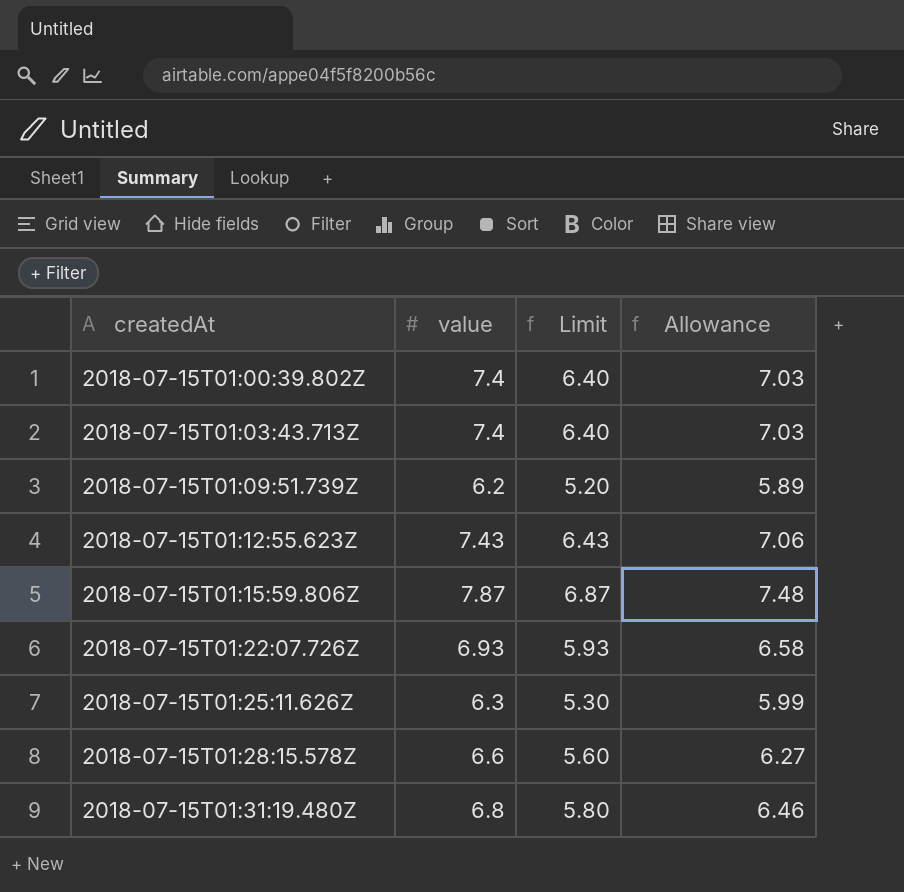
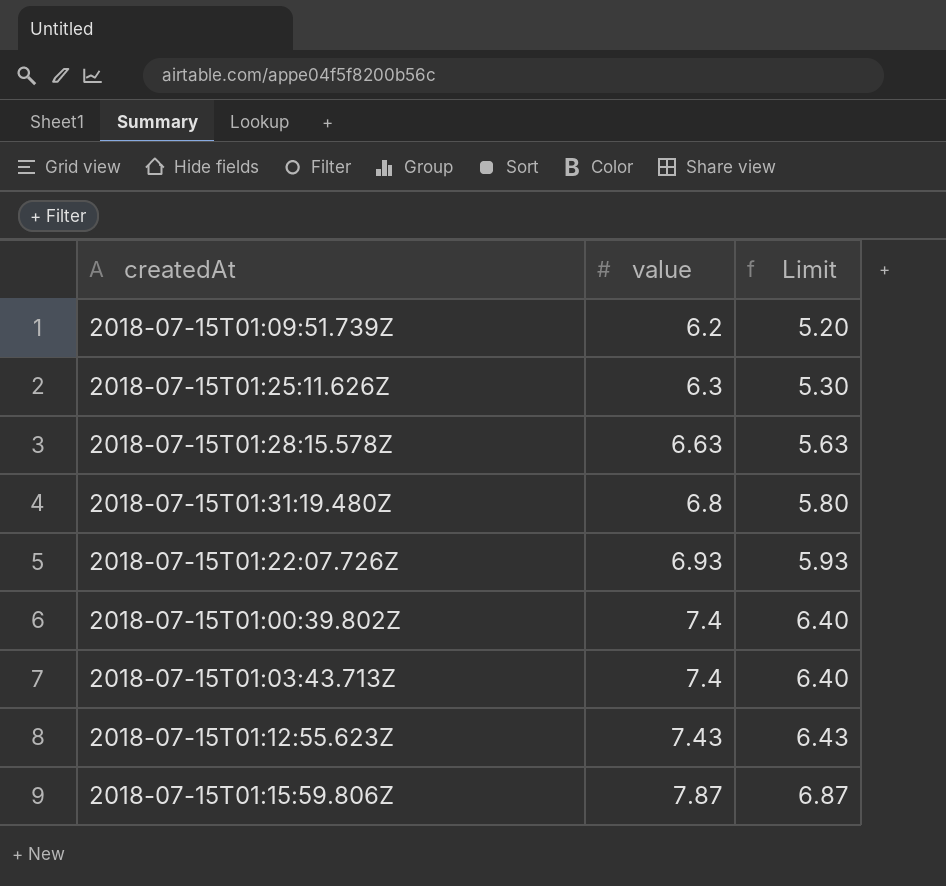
row order: createdAt ascending -> value ascending
column Allowance | formula: [value] * 0.95 -> none
2018-07-15T01:28:15.578Z | value: 6.6 -> 6.63
2018-07-15T01:28:15.578Z | Limit: 5.60 -> 5.63

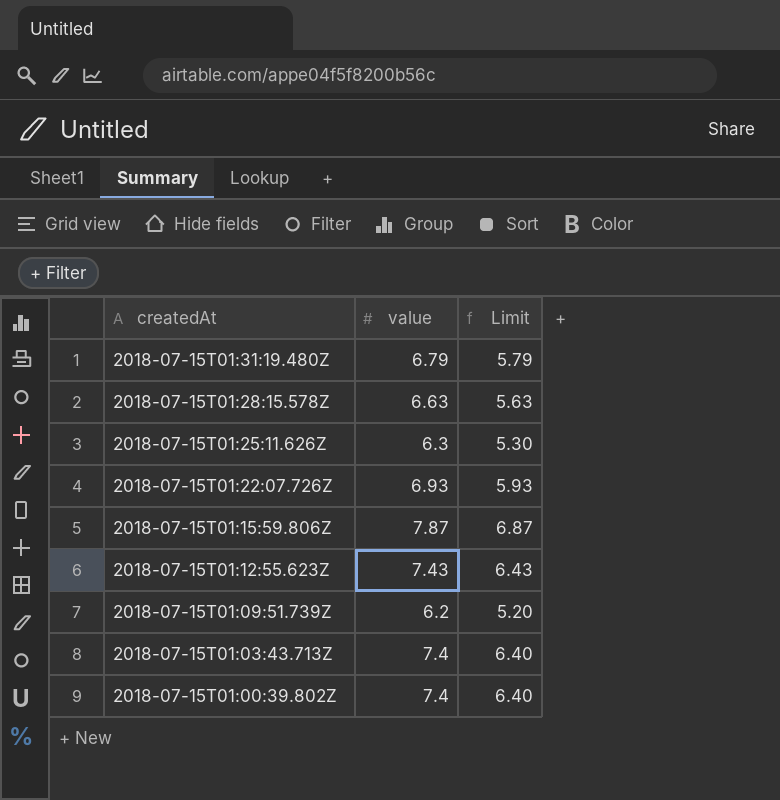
row order: value ascending -> createdAt descending
2018-07-15T01:31:19.480Z | value: 6.8 -> 6.79
2018-07-15T01:31:19.480Z | Limit: 5.80 -> 5.79

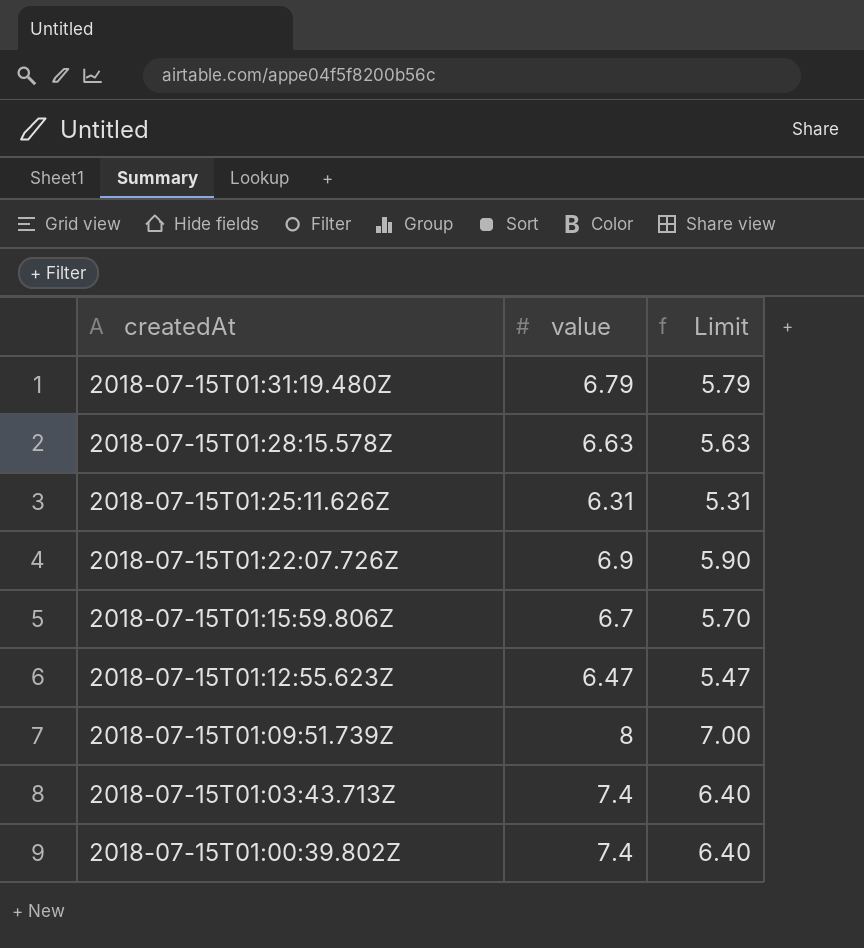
2018-07-15T01:25:11.626Z | value: 6.3 -> 6.31
2018-07-15T01:25:11.626Z | Limit: 5.30 -> 5.31
2018-07-15T01:22:07.726Z | value: 6.93 -> 6.9
2018-07-15T01:22:07.726Z | Limit: 5.93 -> 5.90
2018-07-15T01:15:59.806Z | value: 7.87 -> 6.7
2018-07-15T01:15:59.806Z | Limit: 6.87 -> 5.70
2018-07-15T01:12:55.623Z | value: 7.43 -> 6.47
2018-07-15T01:12:55.623Z | Limit: 6.43 -> 5.47
2018-07-15T01:09:51.739Z | value: 6.2 -> 8
2018-07-15T01:09:51.739Z | Limit: 5.20 -> 7.00

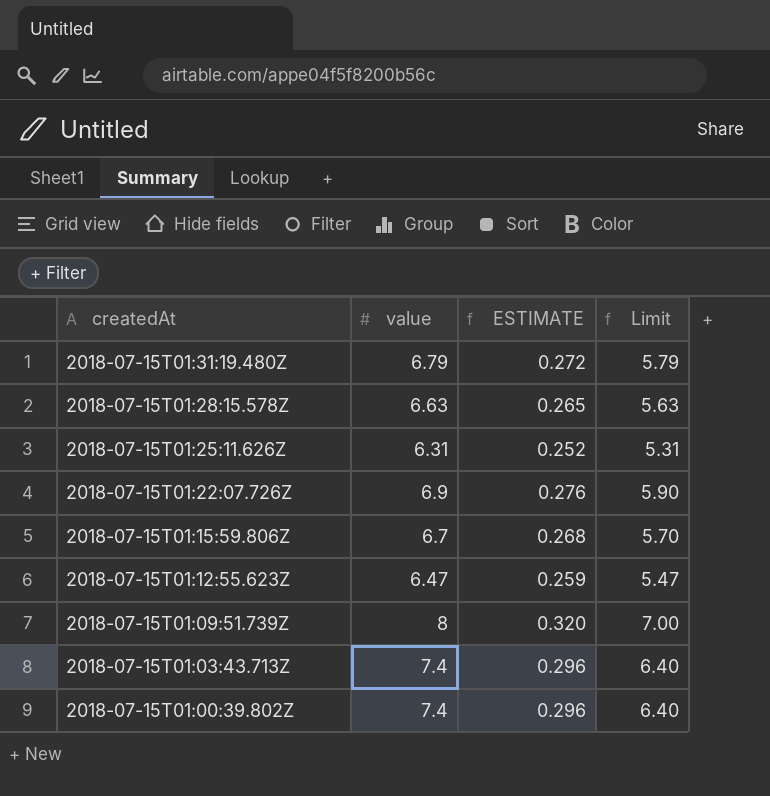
column ESTIMATE | formula: none -> [value] * 0.04

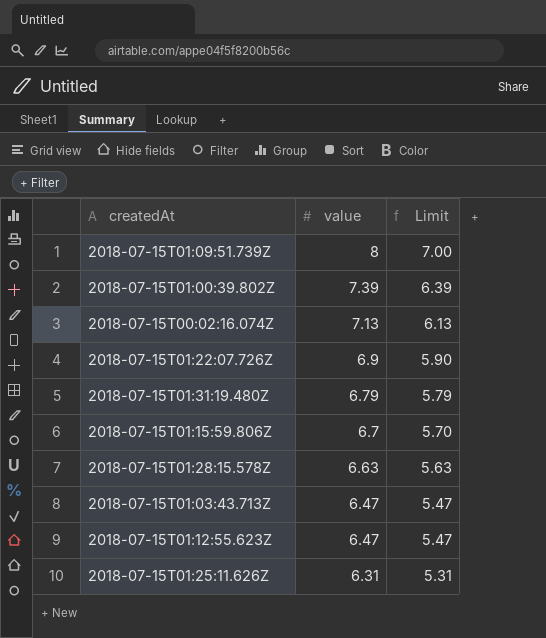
row order: createdAt descending -> value descending
column ESTIMATE | formula: [value] * 0.04 -> none
2018-07-15T01:00:39.802Z | value: 7.4 -> 7.39
2018-07-15T01:00:39.802Z | Limit: 6.40 -> 6.39
row 2018-07-15T00:02:16.074Z: none -> 7.13 | 6.13
2018-07-15T01:03:43.713Z | value: 7.4 -> 6.47
2018-07-15T01:03:43.713Z | Limit: 6.40 -> 5.47

